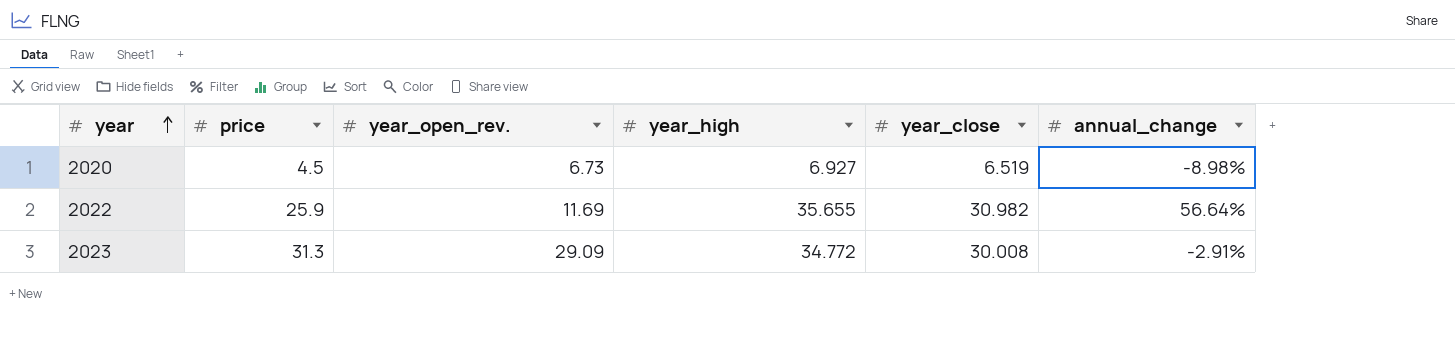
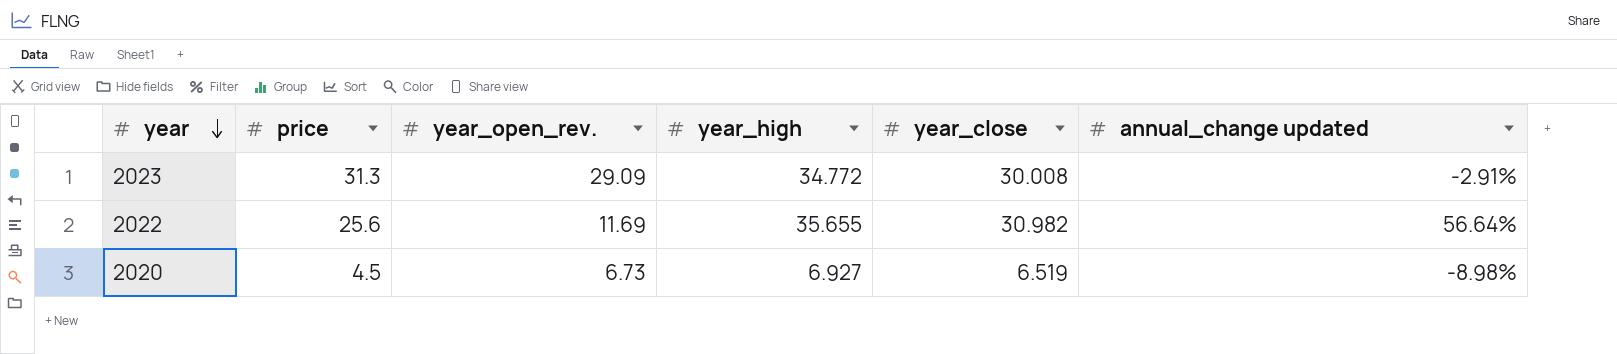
row order: year ascending -> year descending
column name: annual_change -> annual_change updated
2022 | price: 25.9 -> 25.6

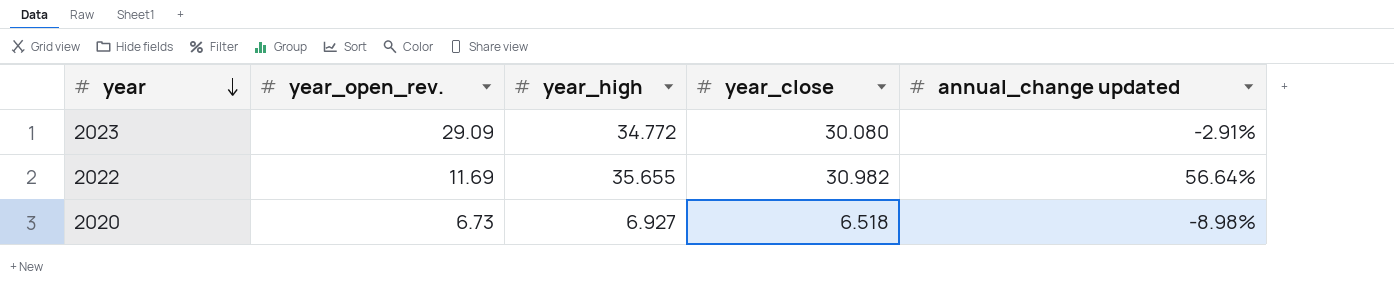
column price | position: 2 -> none
2023 | year_close: 30.008 -> 30.080
2020 | year_close: 6.519 -> 6.518

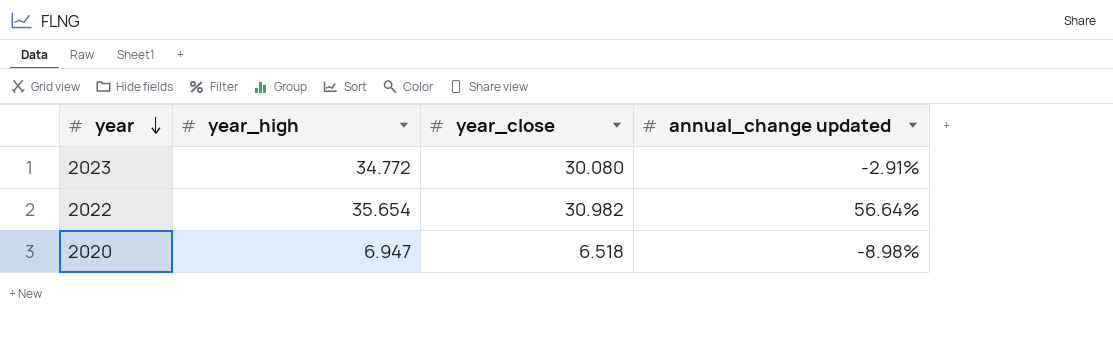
column year_open_rev. | position: 2 -> none
2022 | year_high: 35.655 -> 35.654
2020 | year_high: 6.927 -> 6.947

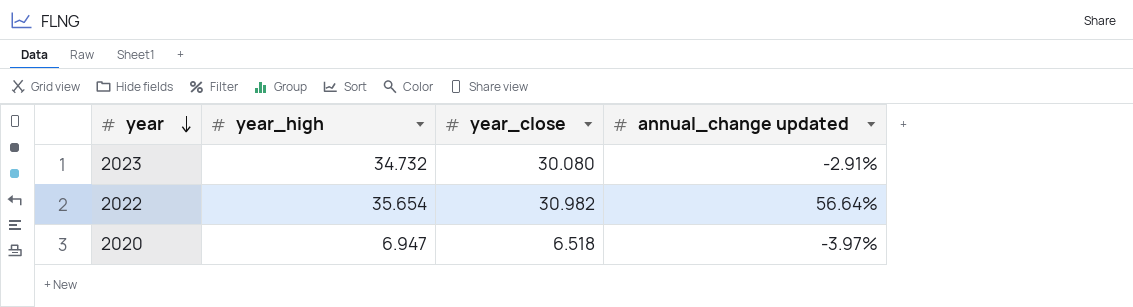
2023 | year_high: 34.772 -> 34.732
2020 | annual_change updated: -8.98% -> -3.97%

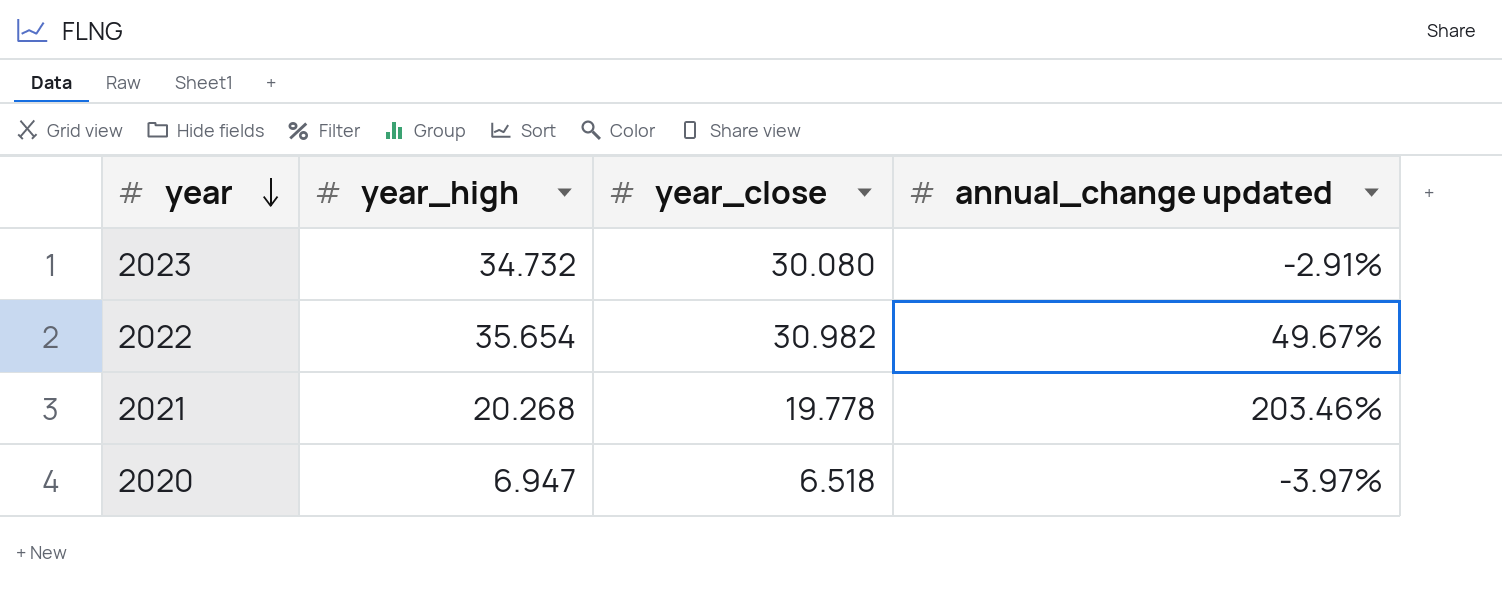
2022 | annual_change updated: 56.64% -> 49.67%
row 2021: none -> 20.268 | 19.778 | 203.46%

